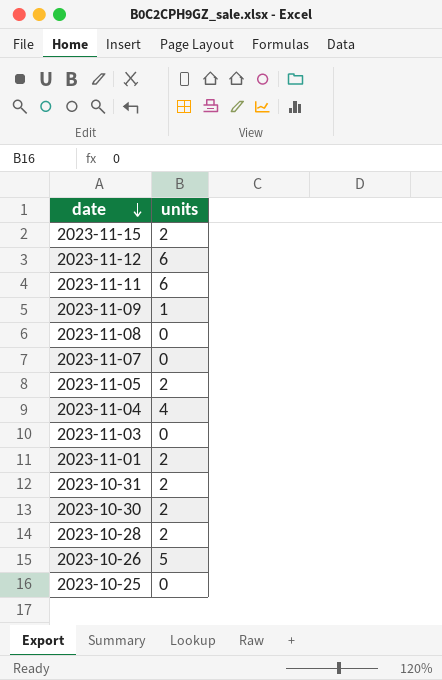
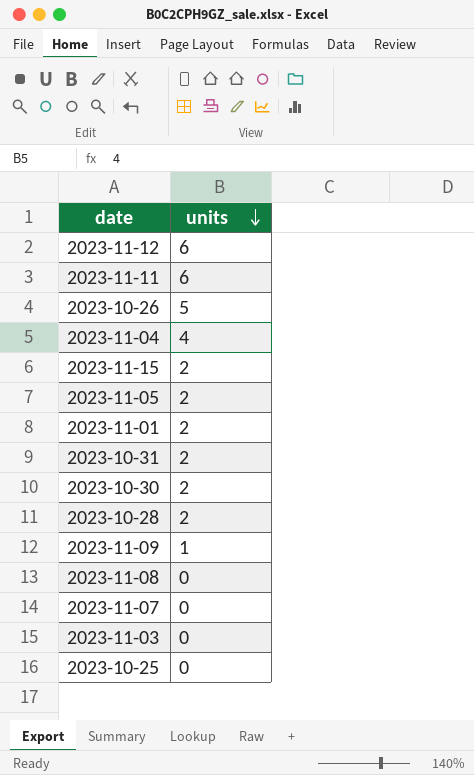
row order: date descending -> units descending

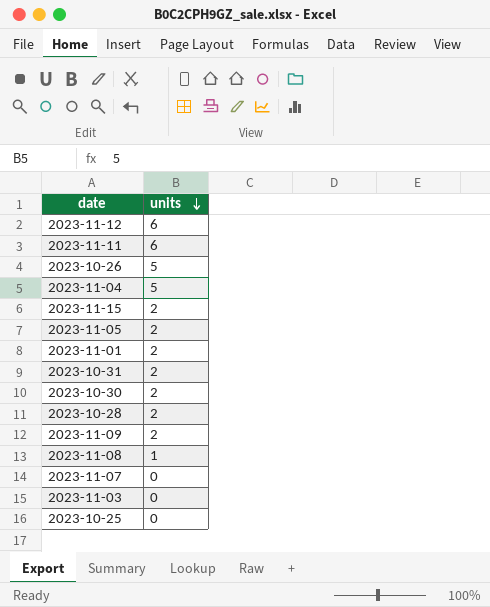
2023-11-04 | units: 4 -> 5
2023-11-09 | units: 1 -> 2
2023-11-08 | units: 0 -> 1

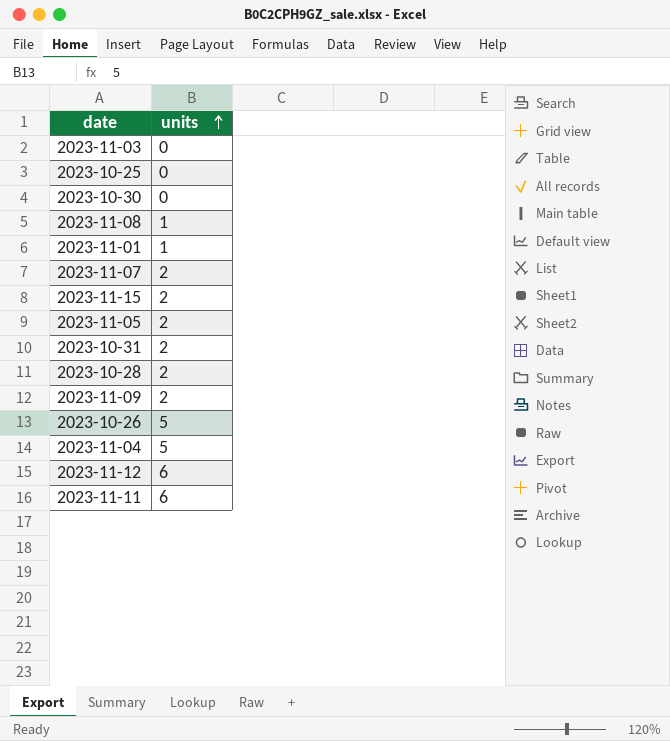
row order: units descending -> units ascending
2023-10-30 | units: 2 -> 0
2023-11-01 | units: 2 -> 1
2023-11-07 | units: 0 -> 2

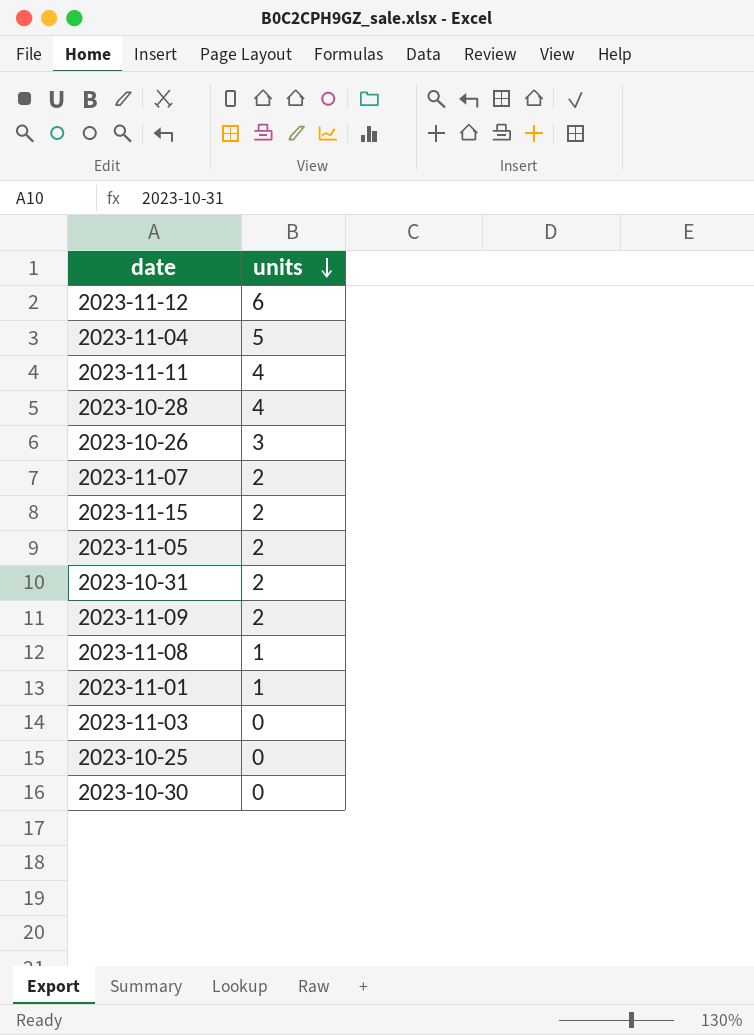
row order: units ascending -> units descending
2023-11-11 | units: 6 -> 4
2023-10-28 | units: 2 -> 4
2023-10-26 | units: 5 -> 3

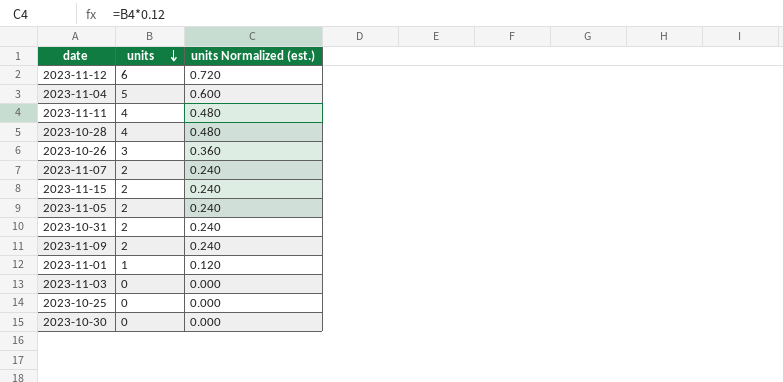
column units Normalized (est.) | formula: none -> [units] * 0.12
row 2023-11-08: 1 -> none

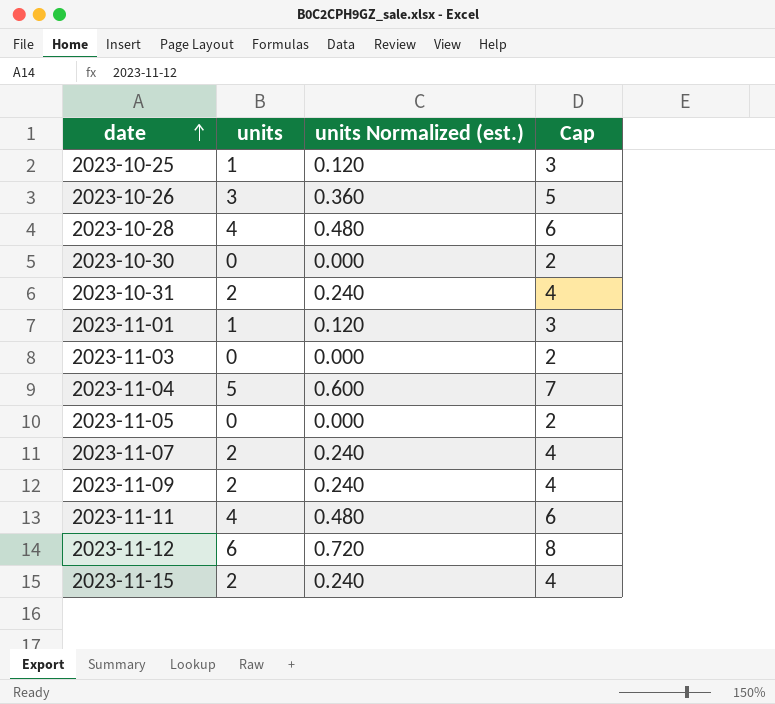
row order: units descending -> date ascending
column Cap | formula: none -> [units] + 2
2023-10-25 | units: 0 -> 1
2023-10-25 | units Normalized (est.): 0.000 -> 0.120
2023-11-05 | units: 2 -> 0
2023-11-05 | units Normalized (est.): 0.240 -> 0.000

